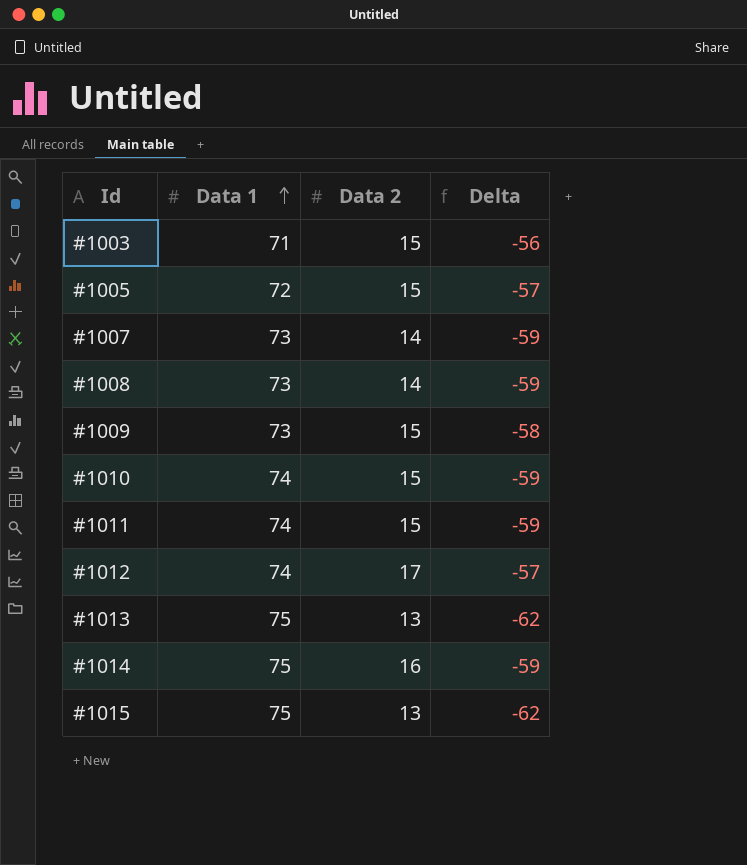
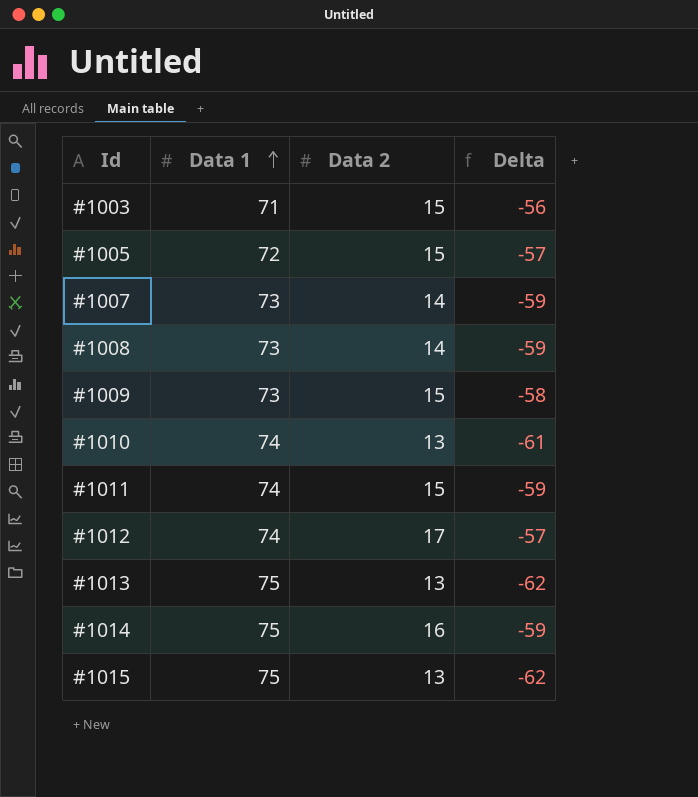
#1010 | Data 2: 15 -> 13
#1010 | Delta: -59 -> -61

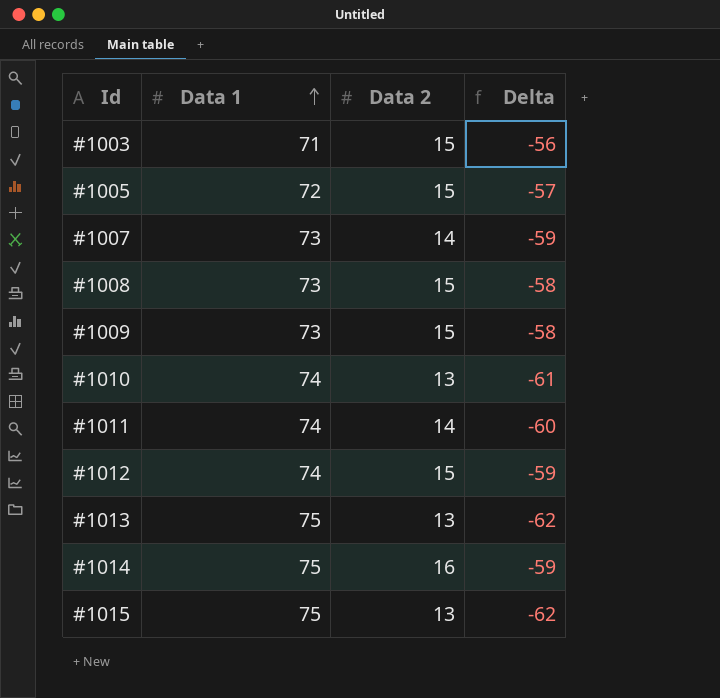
#1008 | Data 2: 14 -> 15
#1008 | Delta: -59 -> -58
#1011 | Data 2: 15 -> 14
#1011 | Delta: -59 -> -60
#1012 | Data 2: 17 -> 15
#1012 | Delta: -57 -> -59

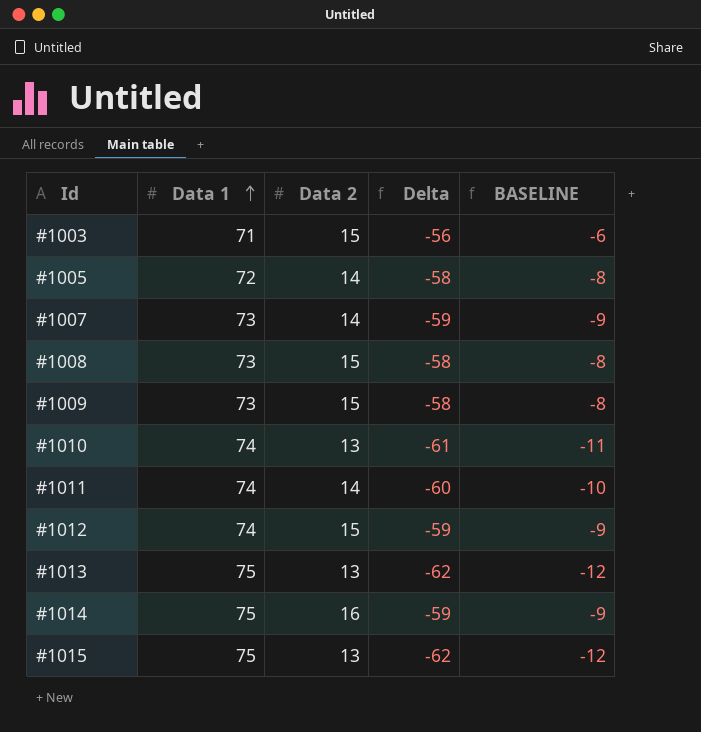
column BASELINE | formula: none -> [Delta] + 50
#1005 | Data 2: 15 -> 14
#1005 | Delta: -57 -> -58

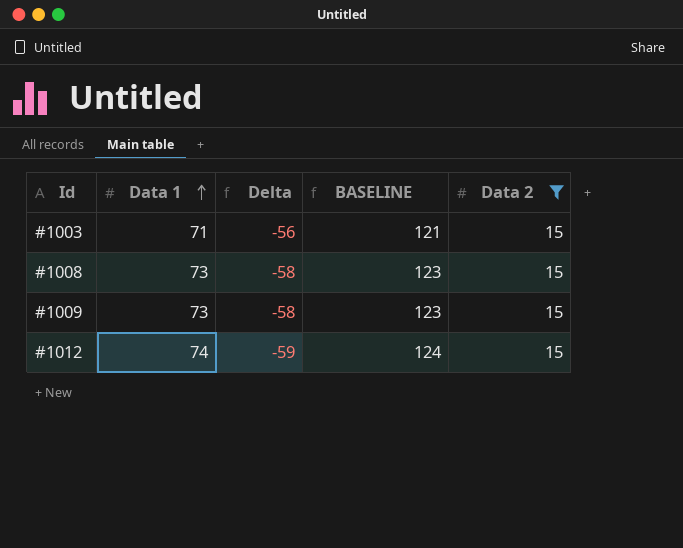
filter: none -> Data 2 = 15
column BASELINE | formula: [Delta] + 50 -> [Data 1] + 50
column Data 2 | position: 3 -> 5

